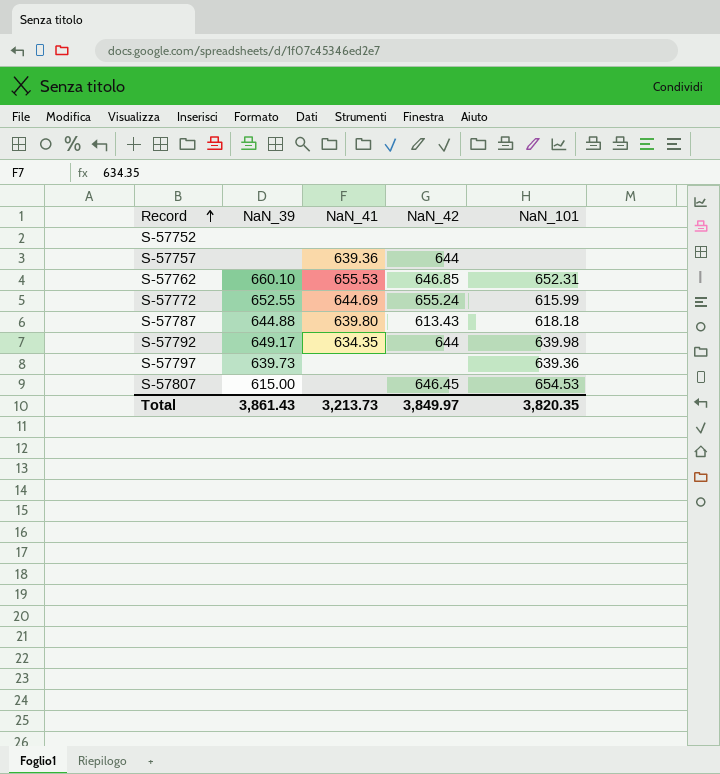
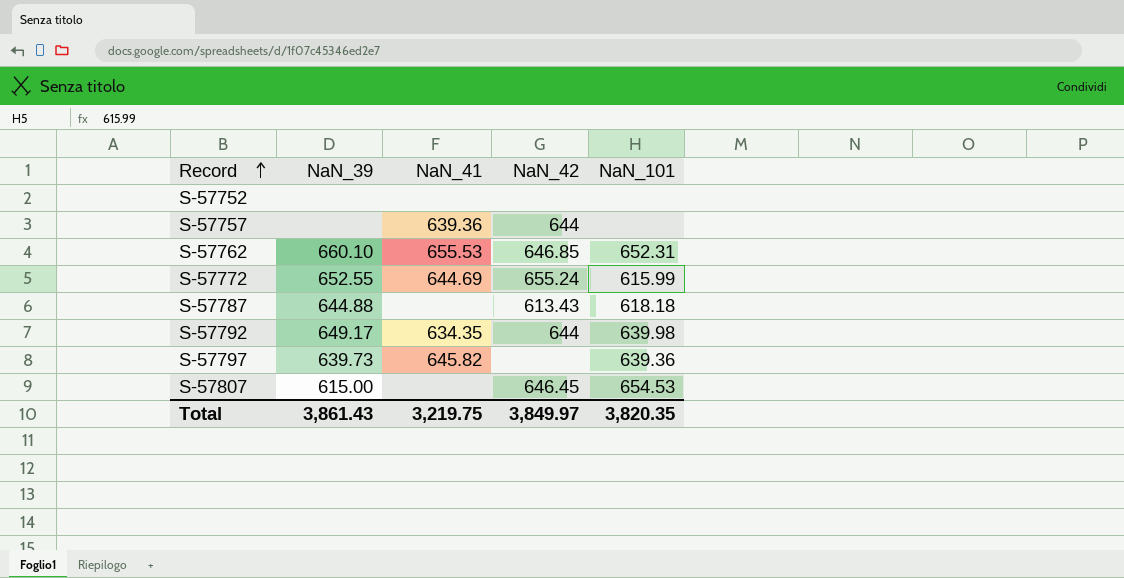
S-57787 | NaN_41: 639.80 -> none
S-57797 | NaN_41: none -> 645.82
Total | NaN_41: 3,213.73 -> 3,219.75

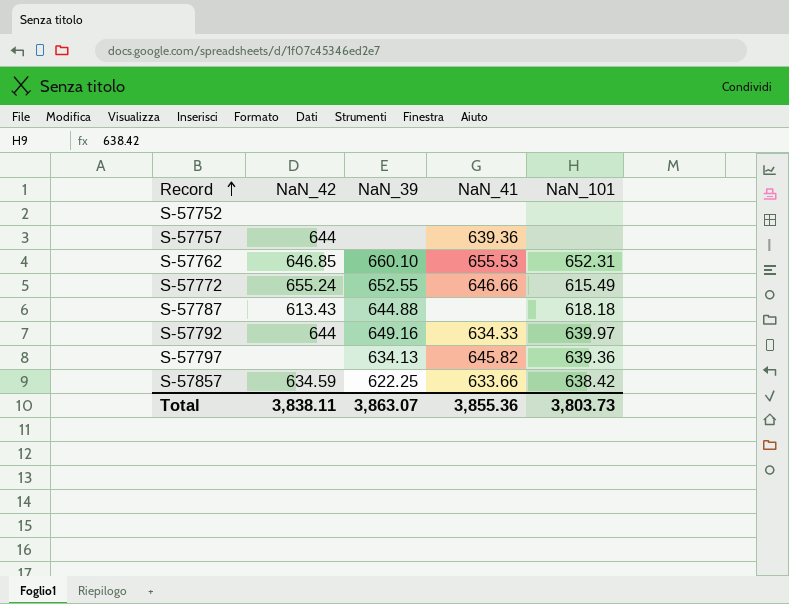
column NaN_42 | position: 4 -> 2
row S-57807: 615.00 | none | 646.45 | 654.53 -> none
S-57772 | NaN_41: 644.69 -> 646.66
S-57772 | NaN_101: 615.99 -> 615.49
S-57792 | NaN_39: 649.17 -> 649.16
S-57792 | NaN_41: 634.35 -> 634.33
S-57792 | NaN_101: 639.98 -> 639.97
S-57797 | NaN_39: 639.73 -> 634.13
row S-57857: none -> 634.59 | 622.25 | 633.66 | 638.42
Total | NaN_42: 3,849.97 -> 3,838.11
Total | NaN_39: 3,861.43 -> 3,863.07
Total | NaN_41: 3,219.75 -> 3,855.36
Total | NaN_101: 3,820.35 -> 3,803.73

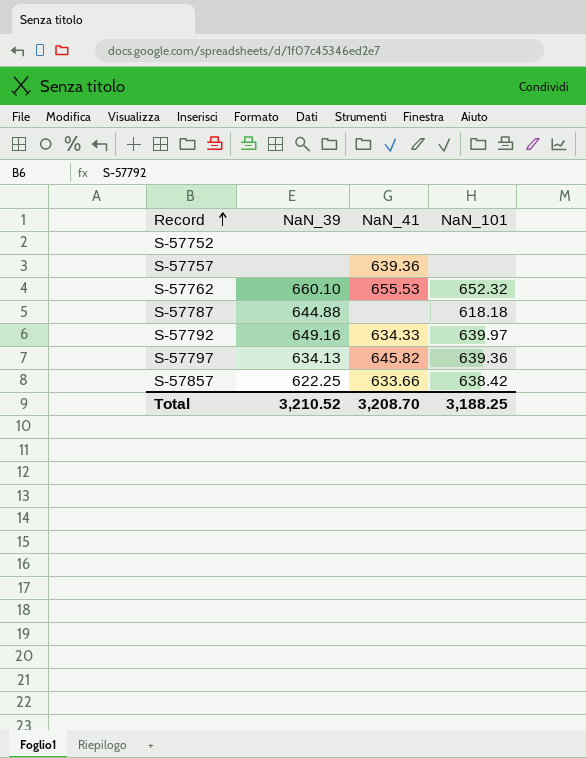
column NaN_42 | position: 2 -> none
row S-57772: 655.24 | 652.55 | 646.66 | 615.49 -> none
S-57762 | NaN_101: 652.31 -> 652.32
Total | NaN_39: 3,863.07 -> 3,210.52
Total | NaN_41: 3,855.36 -> 3,208.70
Total | NaN_101: 3,803.73 -> 3,188.25

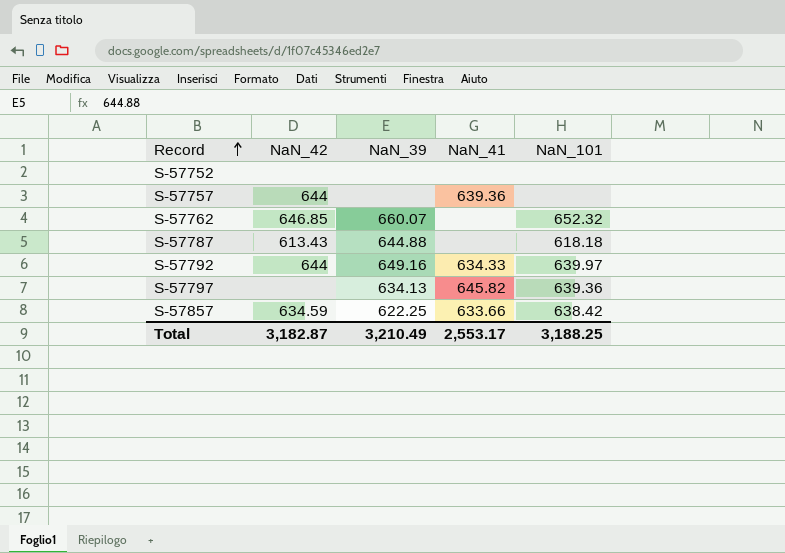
column NaN_42 | position: none -> 2
S-57762 | NaN_39: 660.10 -> 660.07
S-57762 | NaN_41: 655.53 -> none
Total | NaN_39: 3,210.52 -> 3,210.49
Total | NaN_41: 3,208.70 -> 2,553.17

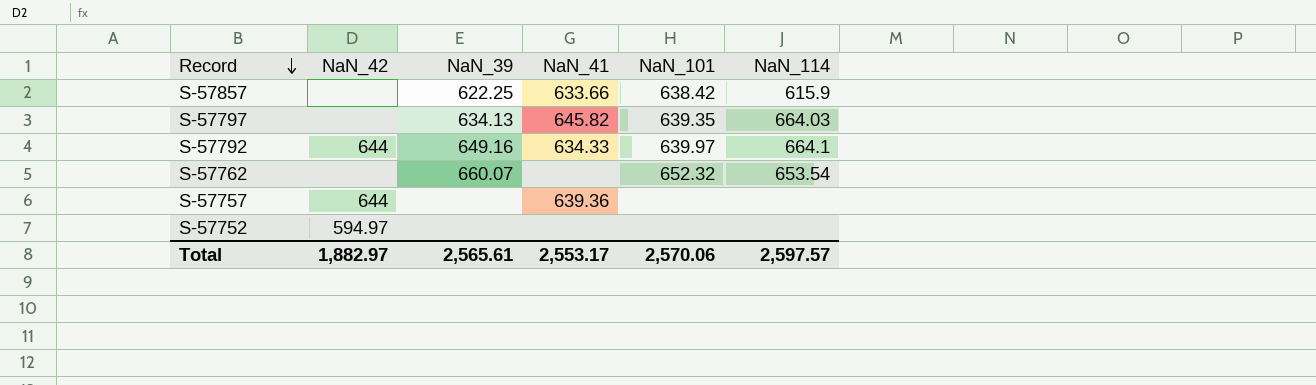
row order: Record ascending -> Record descending
column NaN_114 | position: none -> 6
row S-57787: 613.43 | 644.88 | none | 618.18 -> none
S-57857 | NaN_42: 634.59 -> none
S-57797 | NaN_101: 639.36 -> 639.35
S-57762 | NaN_42: 646.85 -> none
S-57752 | NaN_42: none -> 594.97
Total | NaN_42: 3,182.87 -> 1,882.97
Total | NaN_39: 3,210.49 -> 2,565.61
Total | NaN_101: 3,188.25 -> 2,570.06

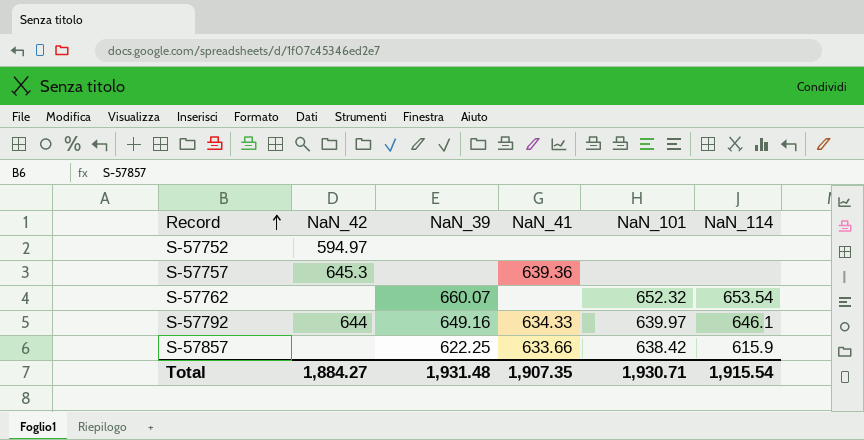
row order: Record descending -> Record ascending
row S-57797: none | 634.13 | 645.82 | 639.35 | 664.03 -> none
S-57757 | NaN_42: 644 -> 645.3
S-57792 | NaN_114: 664.1 -> 646.1
Total | NaN_42: 1,882.97 -> 1,884.27
Total | NaN_39: 2,565.61 -> 1,931.48
Total | NaN_41: 2,553.17 -> 1,907.35
Total | NaN_101: 2,570.06 -> 1,930.71
Total | NaN_114: 2,597.57 -> 1,915.54

